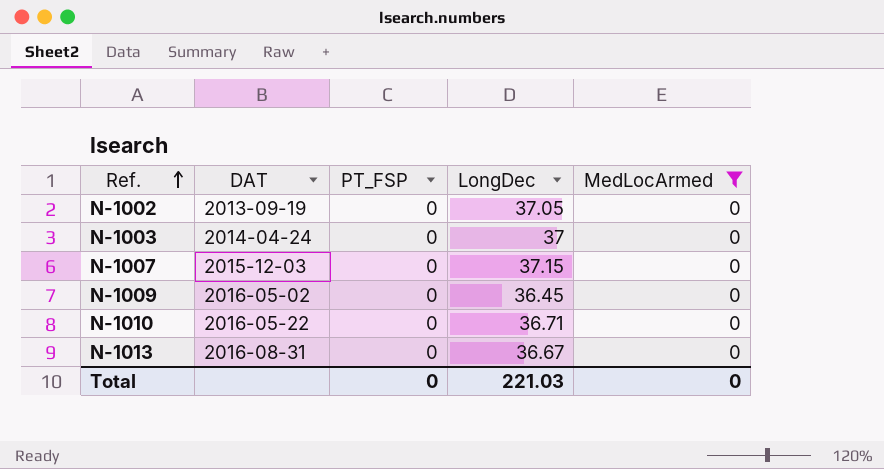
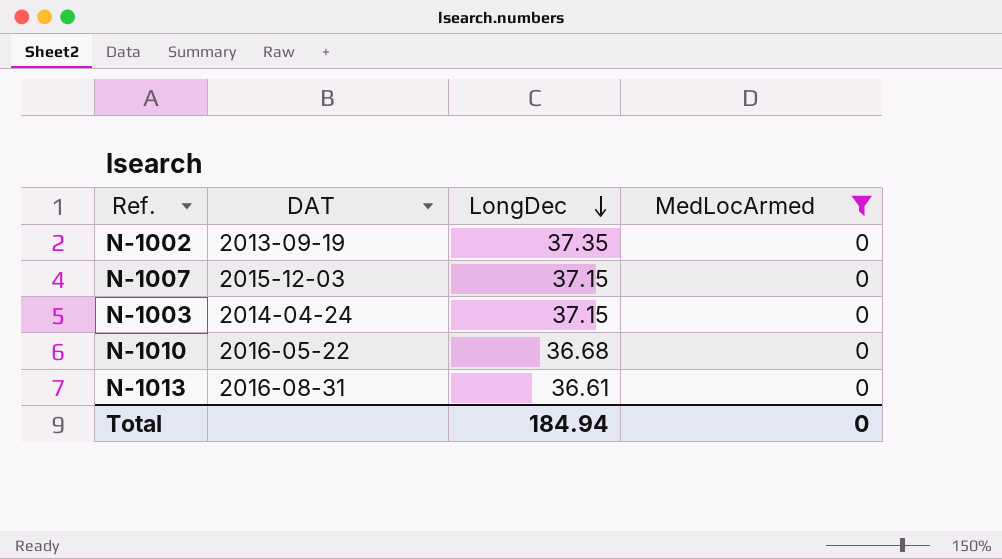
row order: Ref. ascending -> LongDec descending
column PT_FSP | position: 3 -> none
row N-1009: 2016-05-02 | 0 | 36.45 | 0 -> none
N-1002 | LongDec: 37.05 -> 37.35
N-1003 | LongDec: 37 -> 37.15
N-1010 | LongDec: 36.71 -> 36.68
N-1013 | LongDec: 36.67 -> 36.61
Total | LongDec: 221.03 -> 184.94

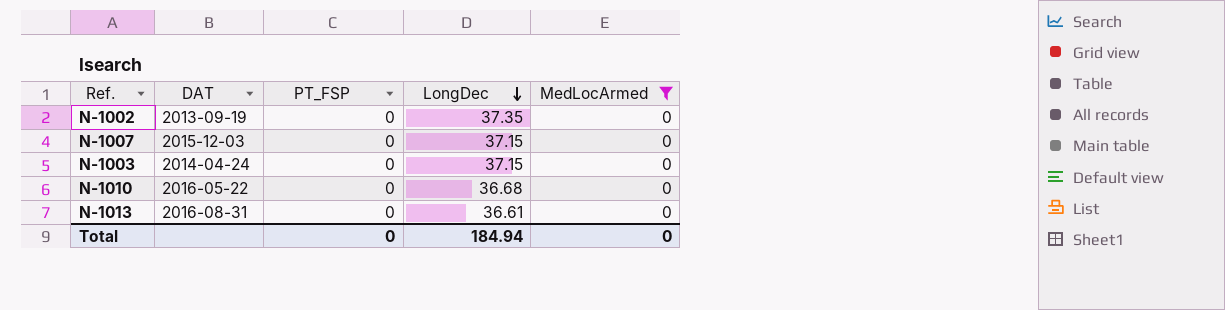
column PT_FSP | position: none -> 3

